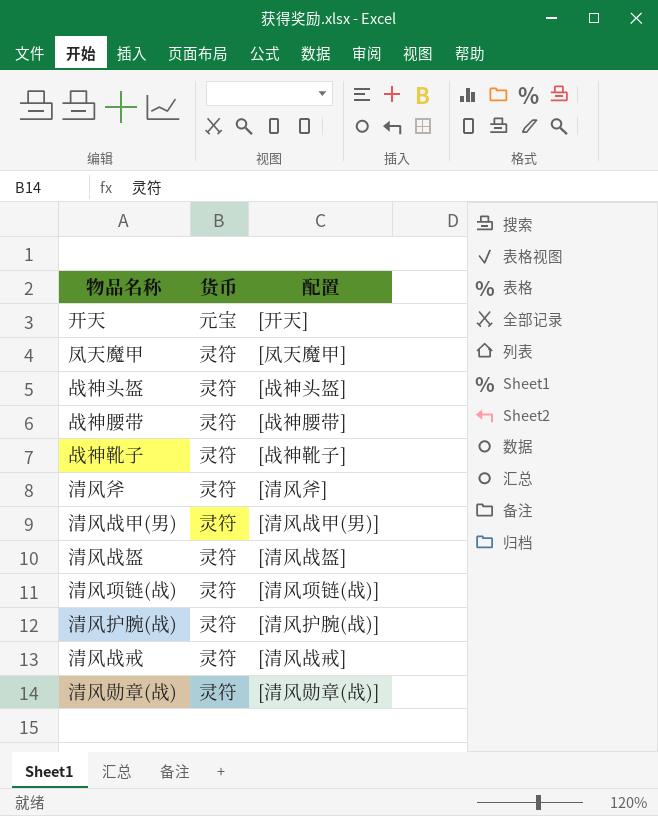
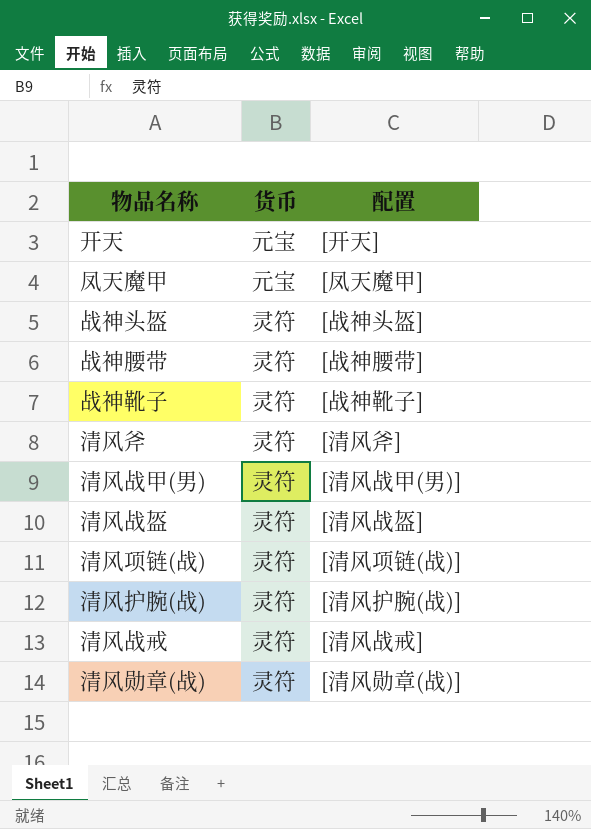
凤天魔甲 | 货币: 灵符 -> 元宝

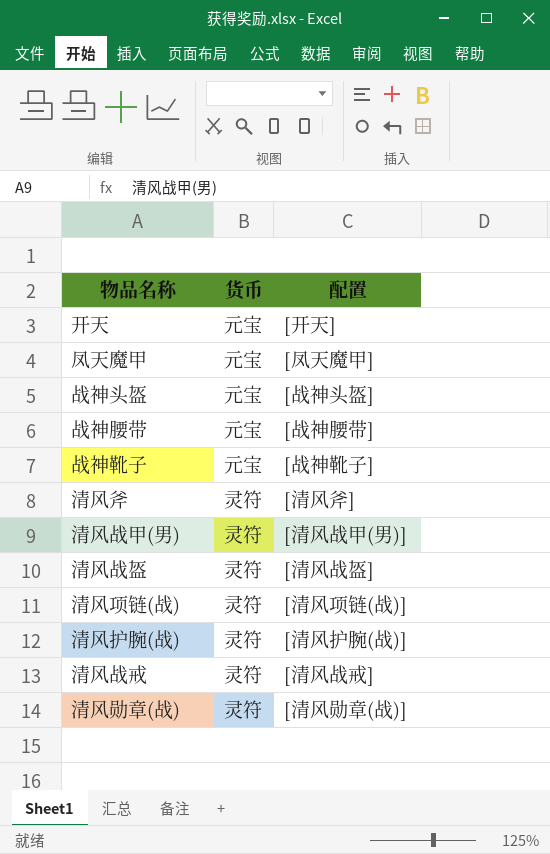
战神头盔 | 货币: 灵符 -> 元宝
战神腰带 | 货币: 灵符 -> 元宝
战神靴子 | 货币: 灵符 -> 元宝

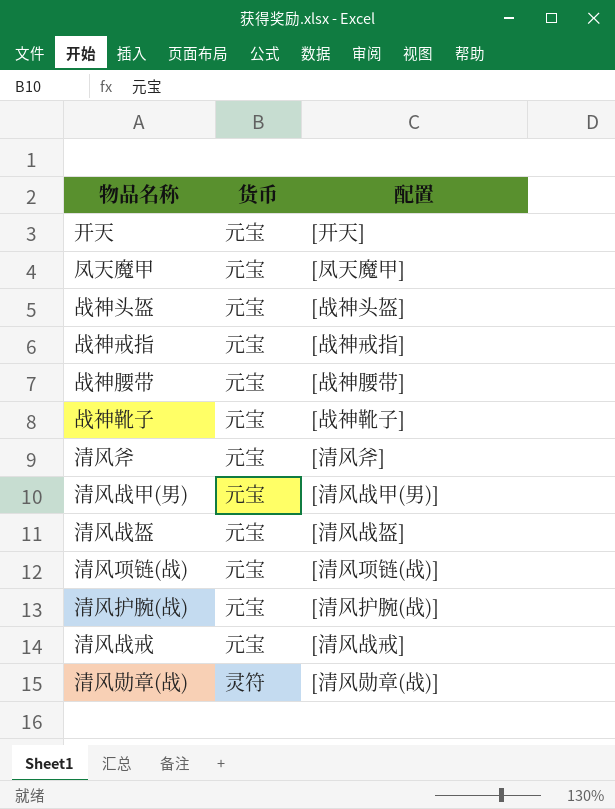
row 战神戒指: none -> 元宝 | [战神戒指]
清风斧 | 货币: 灵符 -> 元宝
清风战甲(男) | 货币: 灵符 -> 元宝
清风战盔 | 货币: 灵符 -> 元宝
清风项链(战) | 货币: 灵符 -> 元宝
清风护腕(战) | 货币: 灵符 -> 元宝
清风战戒 | 货币: 灵符 -> 元宝

